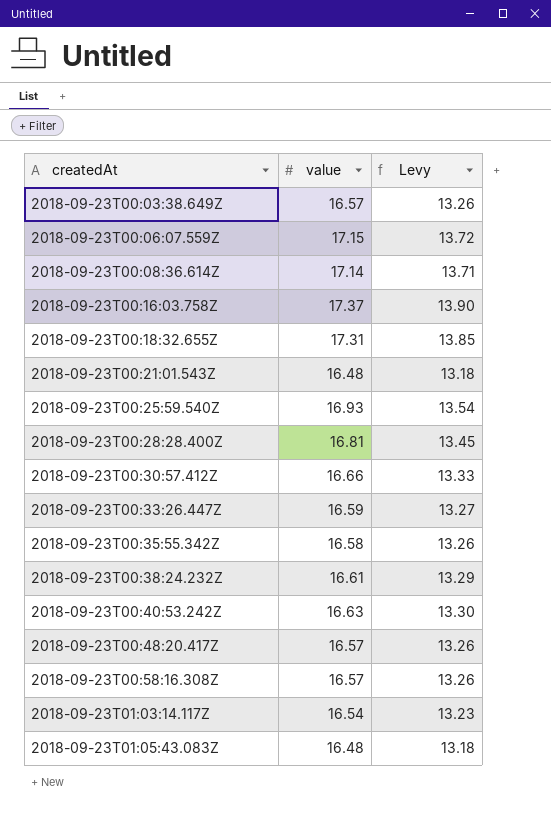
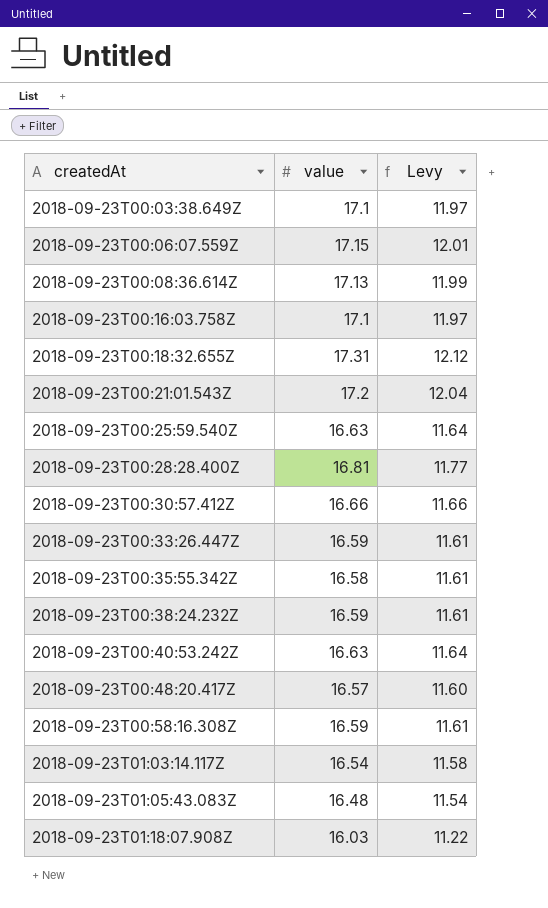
column Levy | formula: [value] * 0.8 -> [value] * 0.7
2018-09-23T00:03:38.649Z | value: 16.57 -> 17.1
2018-09-23T00:08:36.614Z | value: 17.14 -> 17.13
2018-09-23T00:16:03.758Z | value: 17.37 -> 17.1
2018-09-23T00:21:01.543Z | value: 16.48 -> 17.2
2018-09-23T00:25:59.540Z | value: 16.93 -> 16.63
2018-09-23T00:38:24.232Z | value: 16.61 -> 16.59
2018-09-23T00:58:16.308Z | value: 16.57 -> 16.59
row 2018-09-23T01:18:07.908Z: none -> 16.03 | 11.22

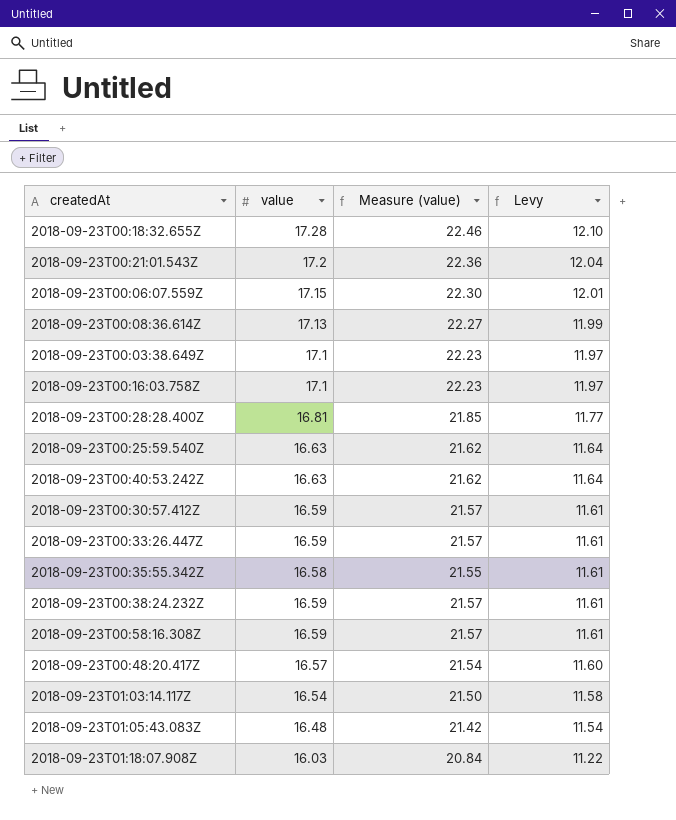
row order: createdAt ascending -> Levy descending
column Measure (value) | formula: none -> [value] * 1.3
2018-09-23T00:18:32.655Z | value: 17.31 -> 17.28
2018-09-23T00:18:32.655Z | Levy: 12.12 -> 12.10
2018-09-23T00:30:57.412Z | value: 16.66 -> 16.59
2018-09-23T00:30:57.412Z | Levy: 11.66 -> 11.61

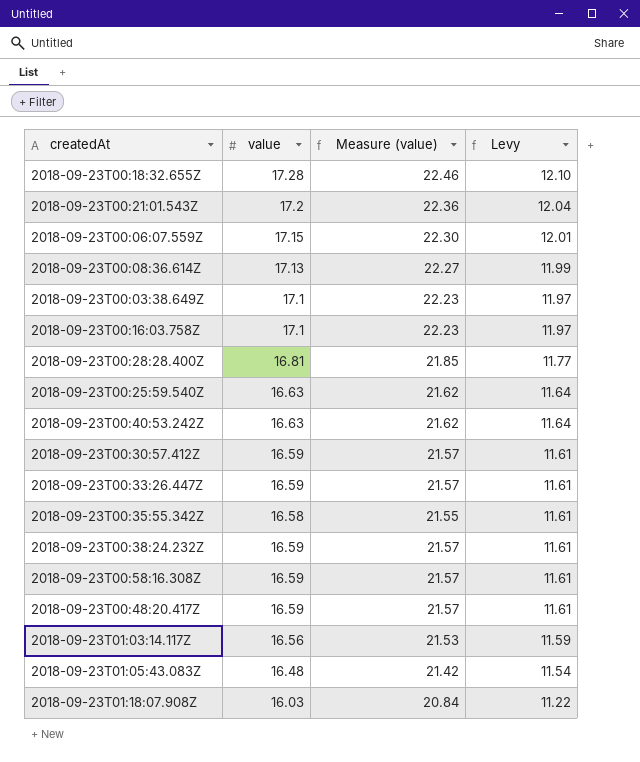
2018-09-23T00:48:20.417Z | value: 16.57 -> 16.59
2018-09-23T00:48:20.417Z | Measure (value): 21.54 -> 21.57
2018-09-23T00:48:20.417Z | Levy: 11.60 -> 11.61
2018-09-23T01:03:14.117Z | value: 16.54 -> 16.56
2018-09-23T01:03:14.117Z | Measure (value): 21.50 -> 21.53
2018-09-23T01:03:14.117Z | Levy: 11.58 -> 11.59

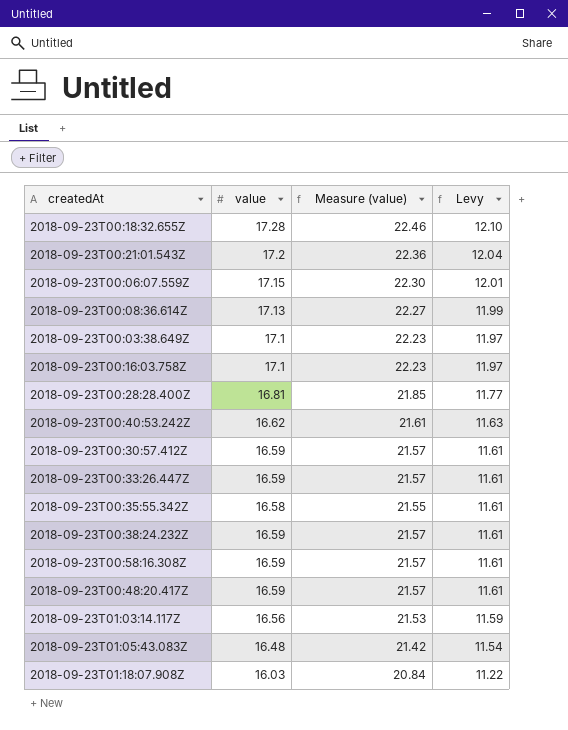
row 2018-09-23T00:25:59.540Z: 16.63 | 21.62 | 11.64 -> none
2018-09-23T00:40:53.242Z | value: 16.63 -> 16.62
2018-09-23T00:40:53.242Z | Measure (value): 21.62 -> 21.61
2018-09-23T00:40:53.242Z | Levy: 11.64 -> 11.63

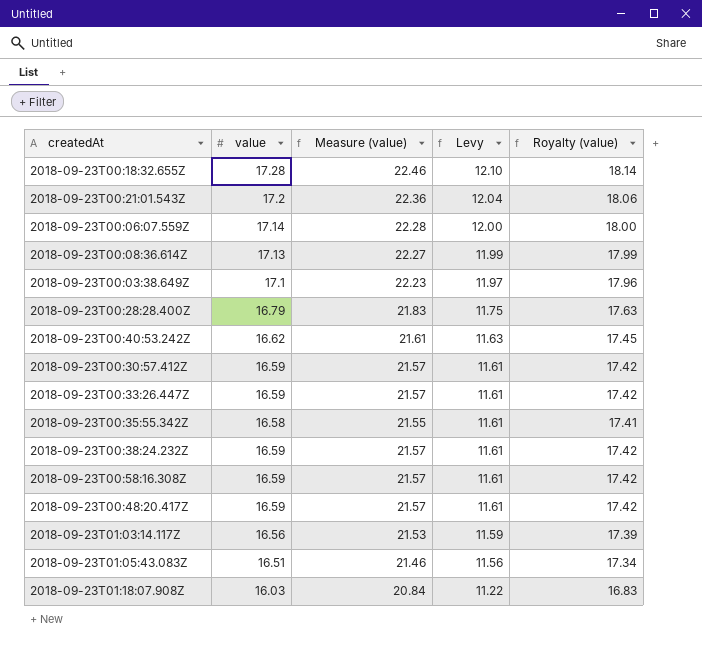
column Royalty (value) | formula: none -> [value] * 1.05
row 2018-09-23T00:16:03.758Z: 17.1 | 22.23 | 11.97 -> none
2018-09-23T00:06:07.559Z | value: 17.15 -> 17.14
2018-09-23T00:06:07.559Z | Measure (value): 22.30 -> 22.28
2018-09-23T00:06:07.559Z | Levy: 12.01 -> 12.00
2018-09-23T00:28:28.400Z | value: 16.81 -> 16.79
2018-09-23T00:28:28.400Z | Measure (value): 21.85 -> 21.83
2018-09-23T00:28:28.400Z | Levy: 11.77 -> 11.75
2018-09-23T01:05:43.083Z | value: 16.48 -> 16.51
2018-09-23T01:05:43.083Z | Measure (value): 21.42 -> 21.46
2018-09-23T01:05:43.083Z | Levy: 11.54 -> 11.56

